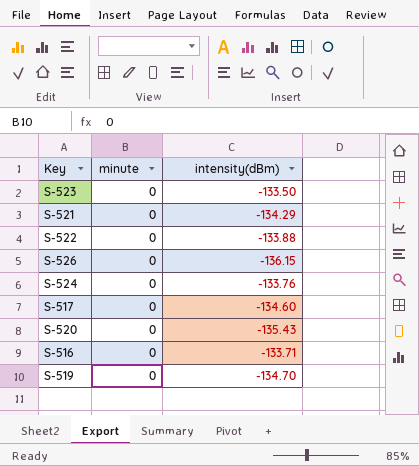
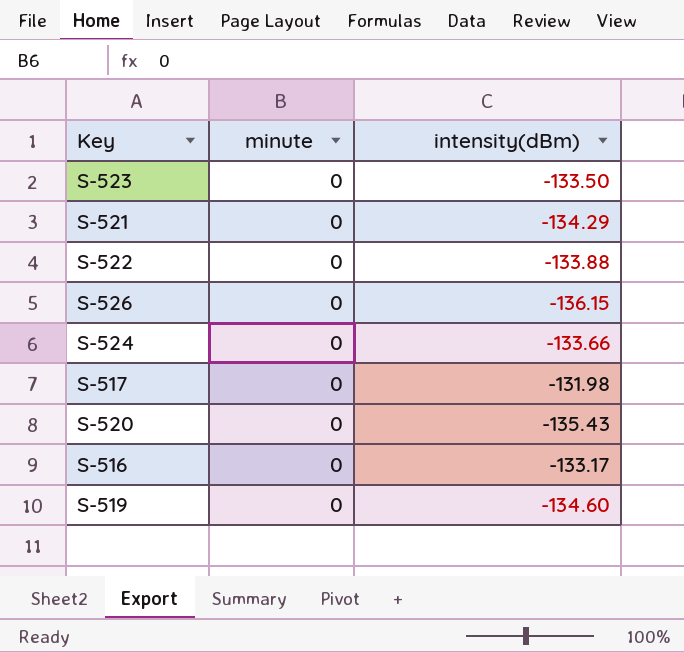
S-524 | intensity(dBm): -133.76 -> -133.66
S-517 | intensity(dBm): -134.60 -> -131.98
S-516 | intensity(dBm): -133.71 -> -133.17
S-519 | intensity(dBm): -134.70 -> -134.60

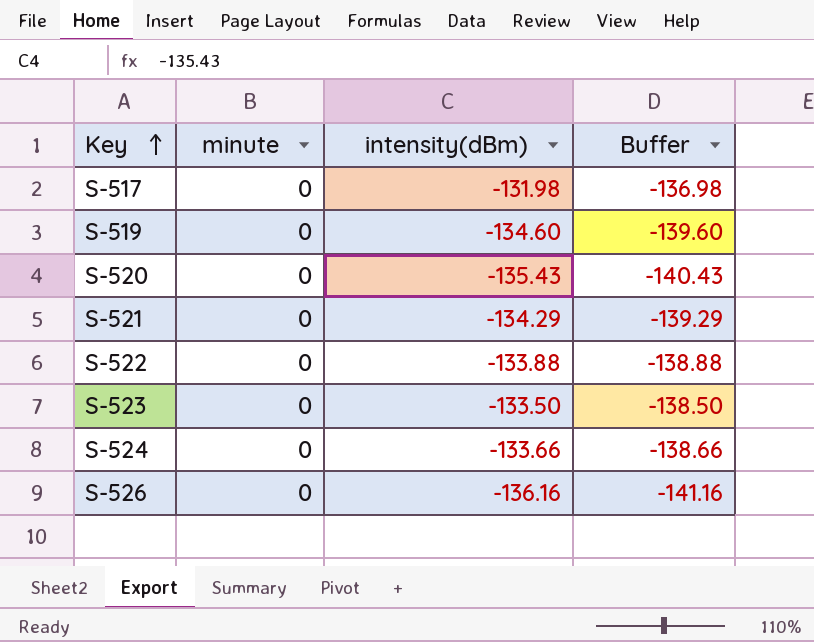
row order: none -> Key ascending
column Buffer | formula: none -> [intensity(dBm)] - 5
row S-516: 0 | -133.17 -> none
S-526 | intensity(dBm): -136.15 -> -136.16

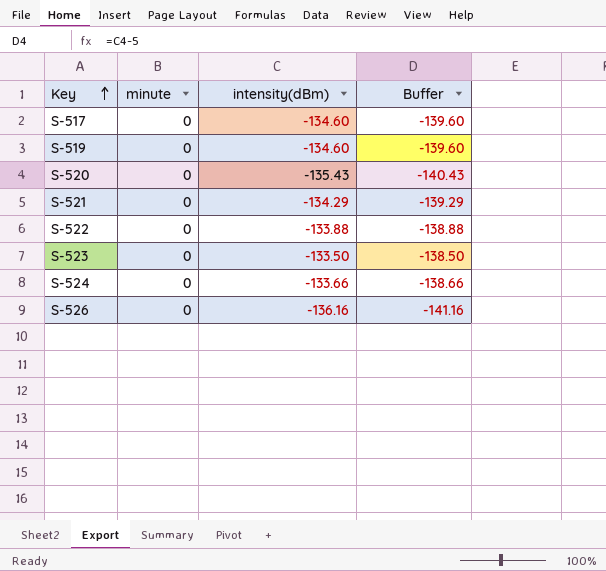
S-517 | intensity(dBm): -131.98 -> -134.60
S-517 | Buffer: -136.98 -> -139.60

